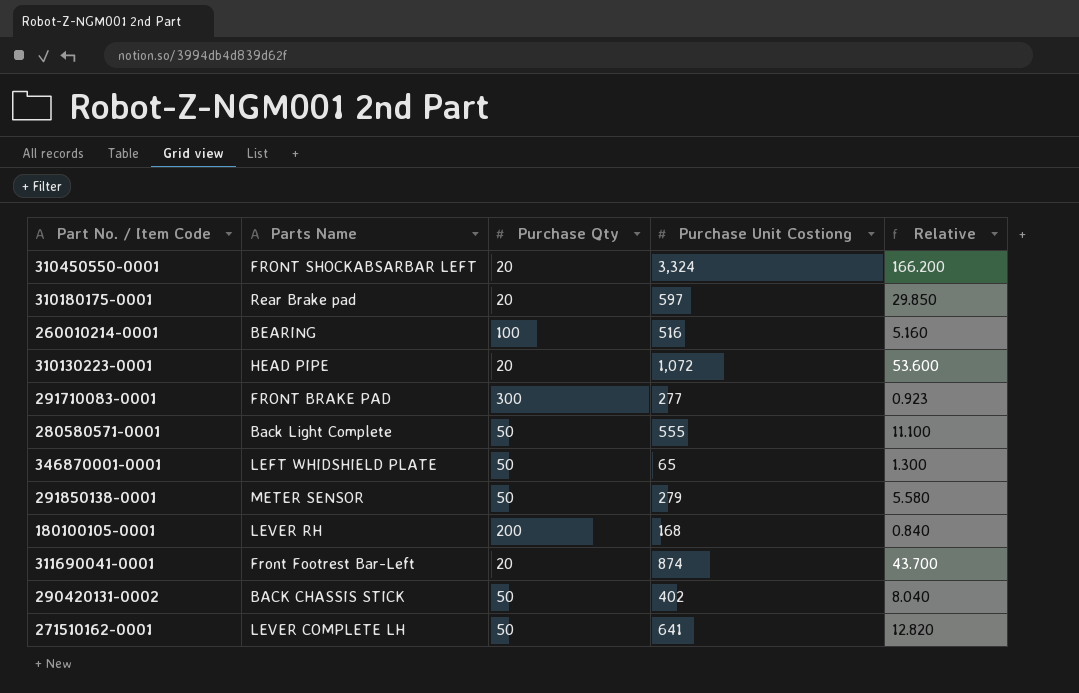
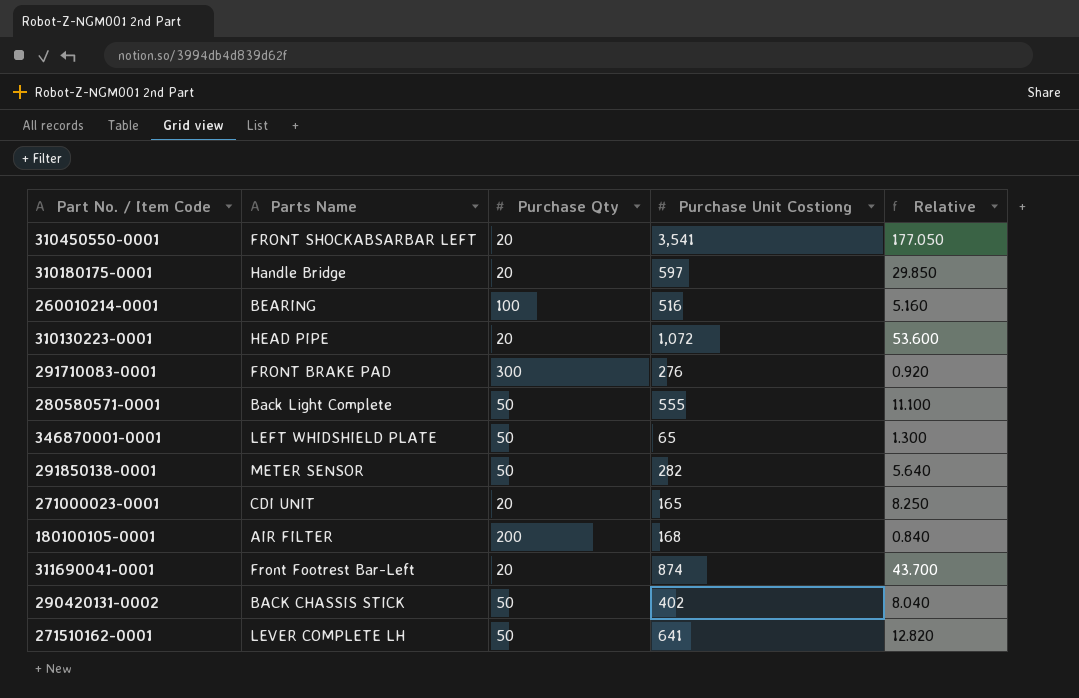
310450550-0001 | Purchase Unit Costiong: 3,324 -> 3,541
310450550-0001 | Relative: 166.200 -> 177.050
310180175-0001 | Parts Name: Rear Brake pad -> Handle Bridge
291710083-0001 | Purchase Unit Costiong: 277 -> 276
291710083-0001 | Relative: 0.923 -> 0.920
291850138-0001 | Purchase Unit Costiong: 279 -> 282
291850138-0001 | Relative: 5.580 -> 5.640
row 271000023-0001: none -> CDI UNIT | 20 | 165 | 8.250
180100105-0001 | Parts Name: LEVER RH -> AIR FILTER

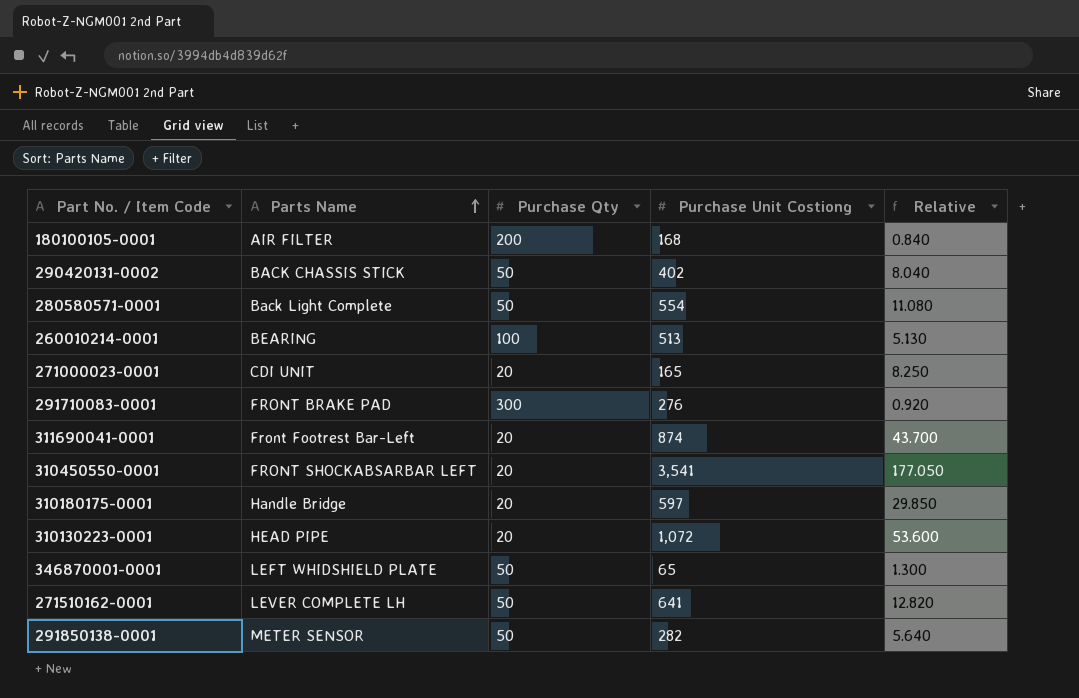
row order: none -> Parts Name ascending
280580571-0001 | Purchase Unit Costiong: 555 -> 554
280580571-0001 | Relative: 11.100 -> 11.080
260010214-0001 | Purchase Unit Costiong: 516 -> 513
260010214-0001 | Relative: 5.160 -> 5.130

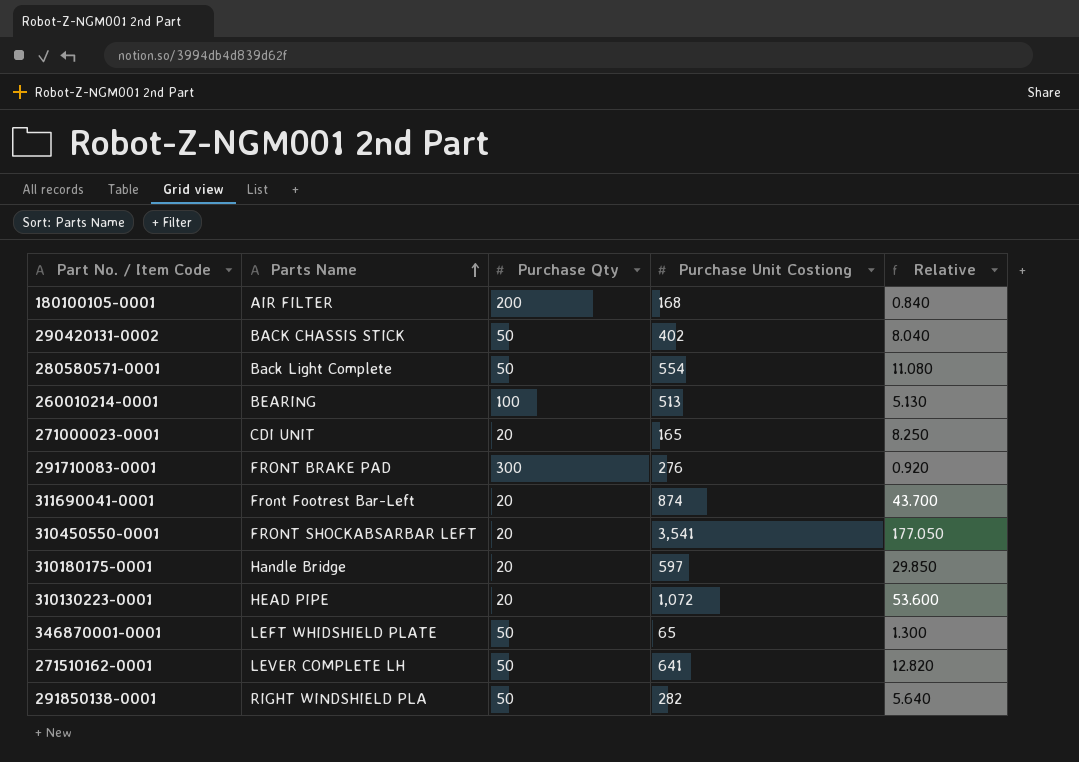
291850138-0001 | Parts Name: METER SENSOR -> RIGHT WINDSHIELD PLA

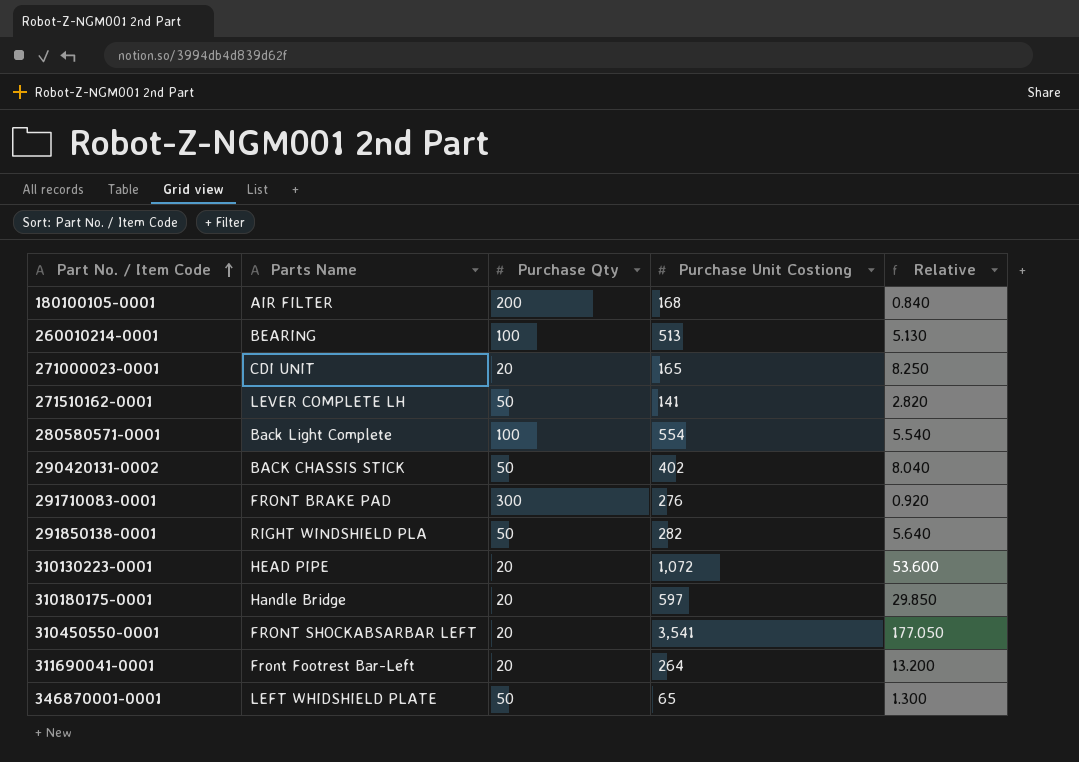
row order: Parts Name ascending -> Part No. / Item Code ascending
271510162-0001 | Purchase Unit Costiong: 641 -> 141
271510162-0001 | Relative: 12.820 -> 2.820
280580571-0001 | Purchase Qty: 50 -> 100
280580571-0001 | Relative: 11.080 -> 5.540
311690041-0001 | Purchase Unit Costiong: 874 -> 264
311690041-0001 | Relative: 43.700 -> 13.200

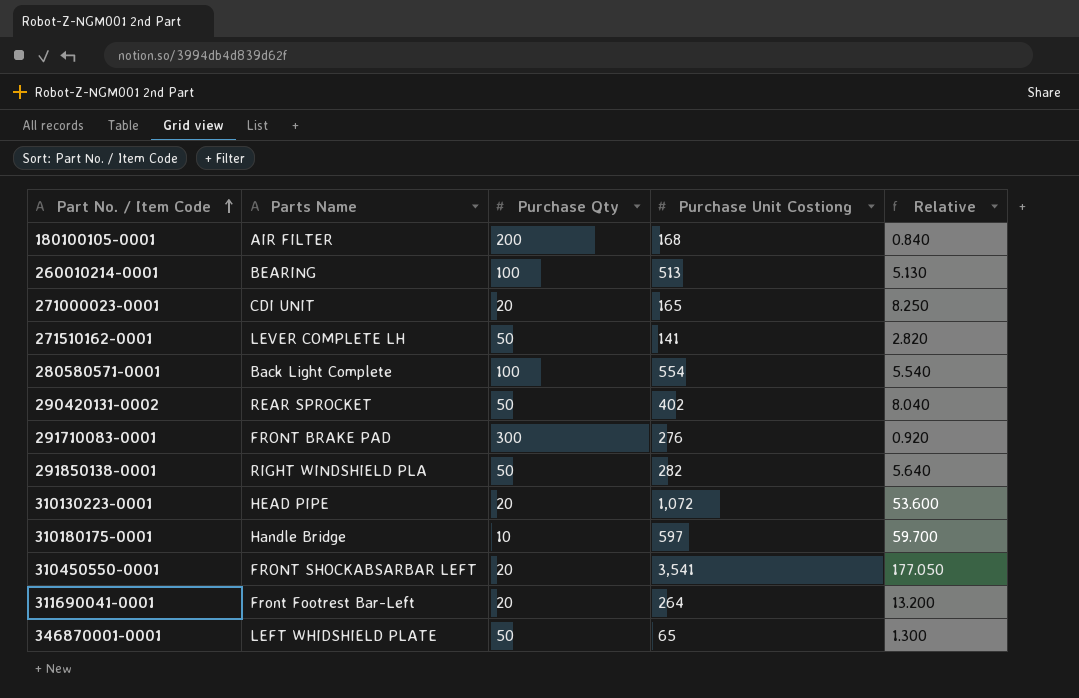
290420131-0002 | Parts Name: BACK CHASSIS STICK -> REAR SPROCKET
310180175-0001 | Purchase Qty: 20 -> 10
310180175-0001 | Relative: 29.850 -> 59.700

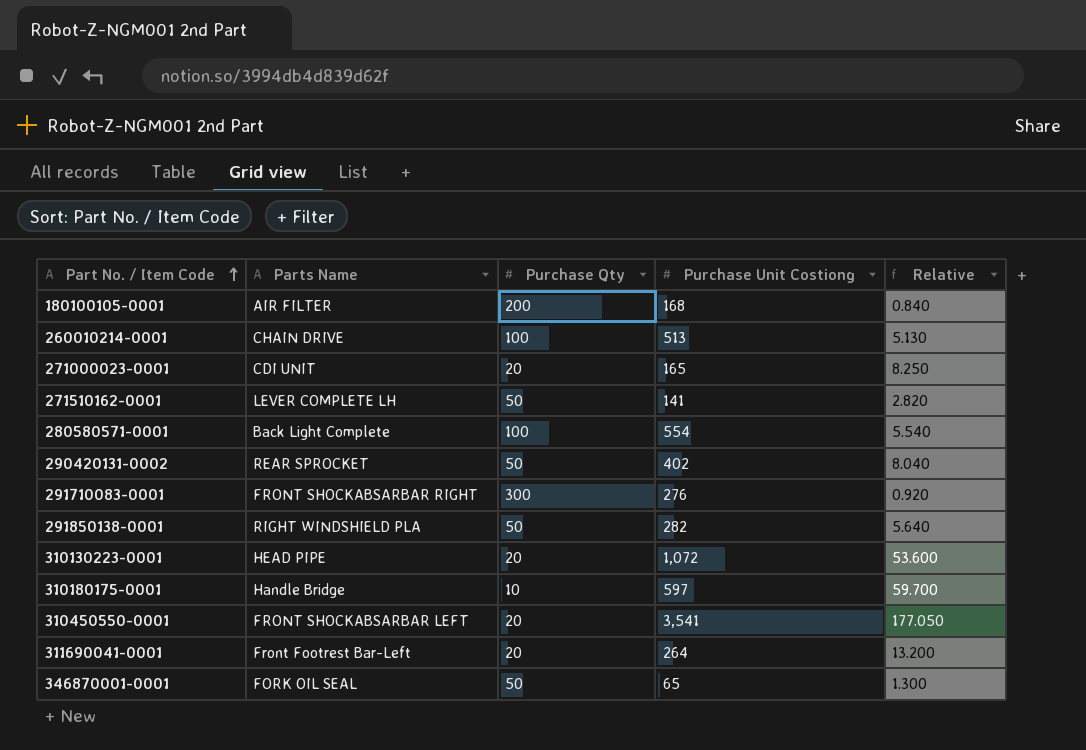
260010214-0001 | Parts Name: BEARING -> CHAIN DRIVE
291710083-0001 | Parts Name: FRONT BRAKE PAD -> FRONT SHOCKABSARBAR RIGHT
346870001-0001 | Parts Name: LEFT WHIDSHIELD PLATE -> FORK OIL SEAL

